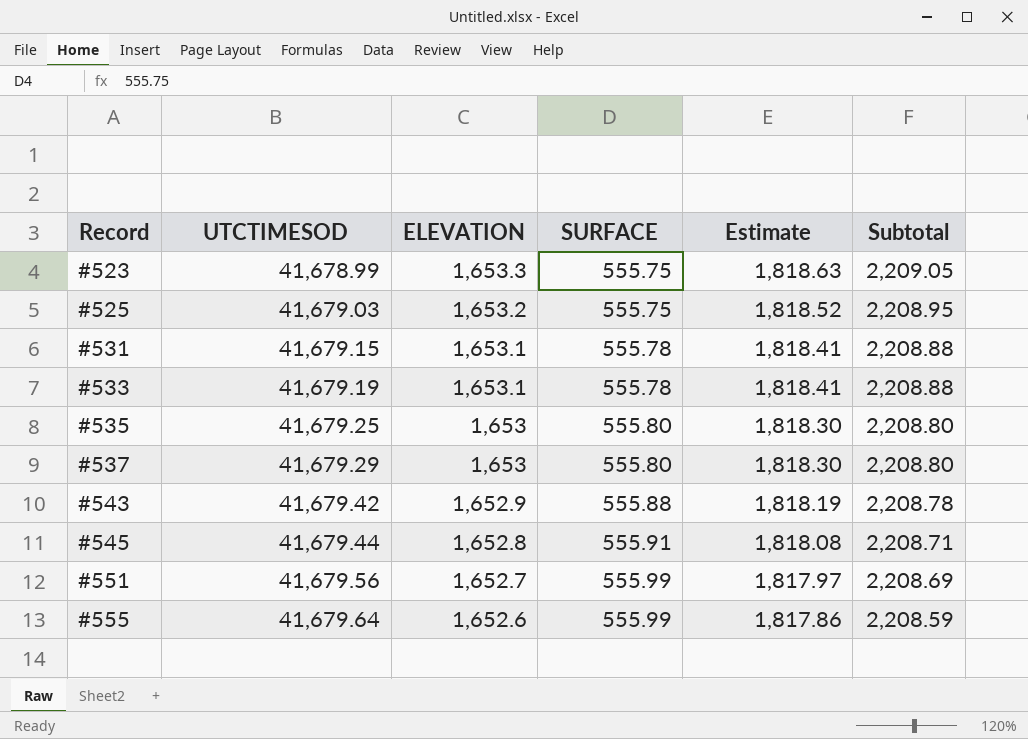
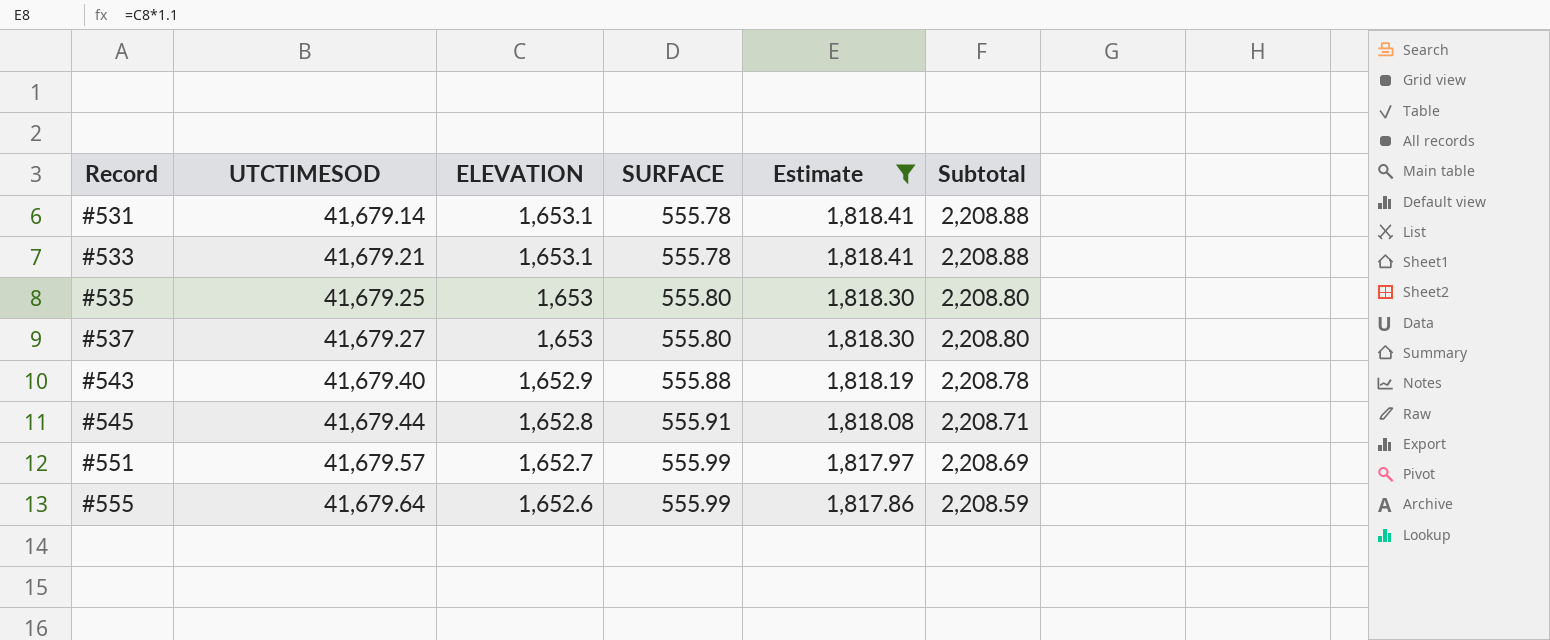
filter: none -> Estimate <= 1,818.41
#531 | UTCTIMESOD: 41,679.15 -> 41,679.14
#533 | UTCTIMESOD: 41,679.19 -> 41,679.21
#537 | UTCTIMESOD: 41,679.29 -> 41,679.27
#543 | UTCTIMESOD: 41,679.42 -> 41,679.40
#551 | UTCTIMESOD: 41,679.56 -> 41,679.57

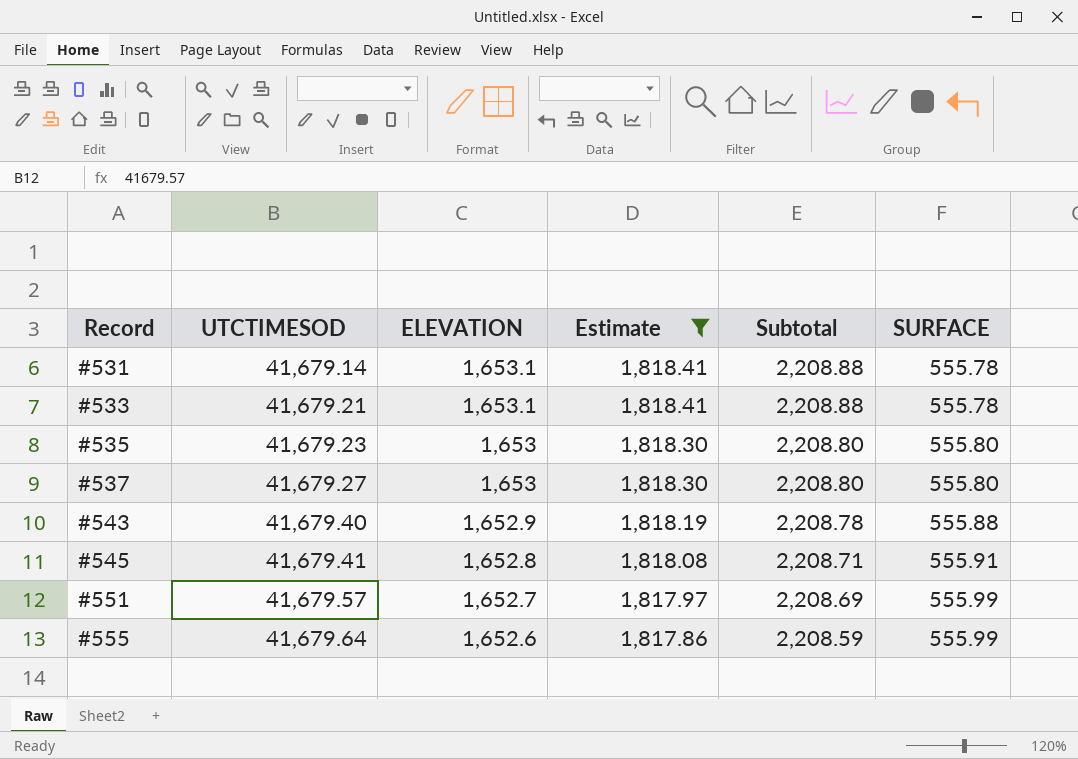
column SURFACE | position: 4 -> 6
#535 | UTCTIMESOD: 41,679.25 -> 41,679.23
#545 | UTCTIMESOD: 41,679.44 -> 41,679.41

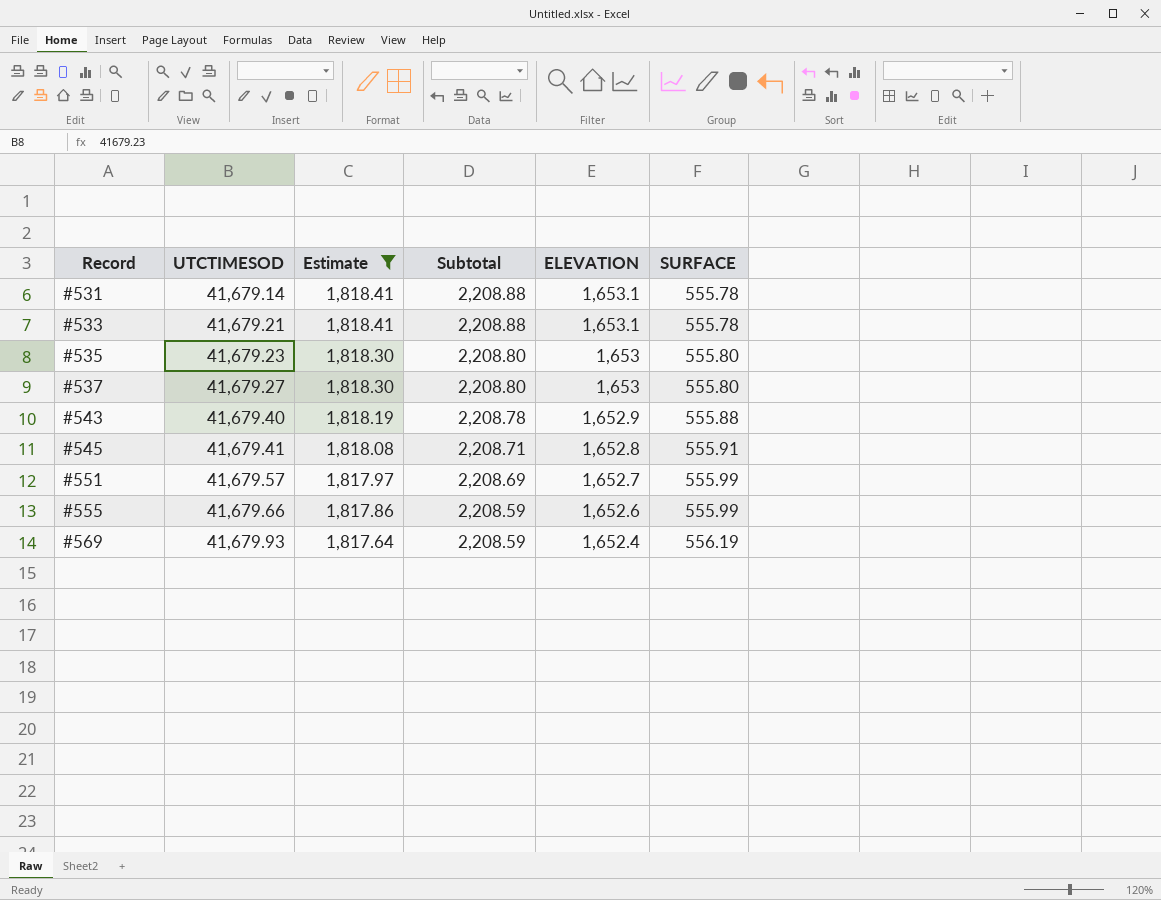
column ELEVATION | position: 3 -> 5
#555 | UTCTIMESOD: 41,679.64 -> 41,679.66
row #569: none -> 41,679.93 | 1,817.64 | 2,208.59 | 1,652.4 | 556.19

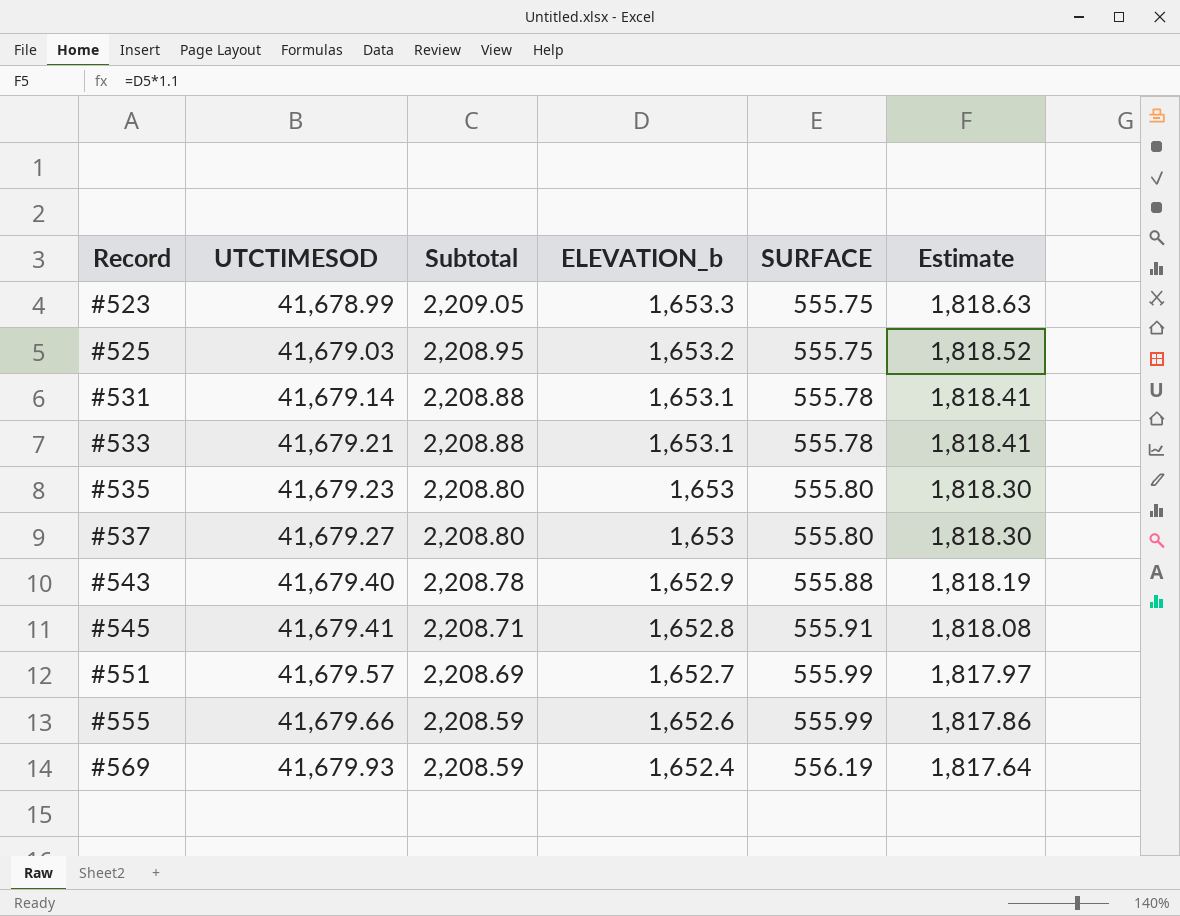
filter: Estimate <= 1,818.41 -> none
column name: ELEVATION -> ELEVATION_b
column Estimate | position: 3 -> 6

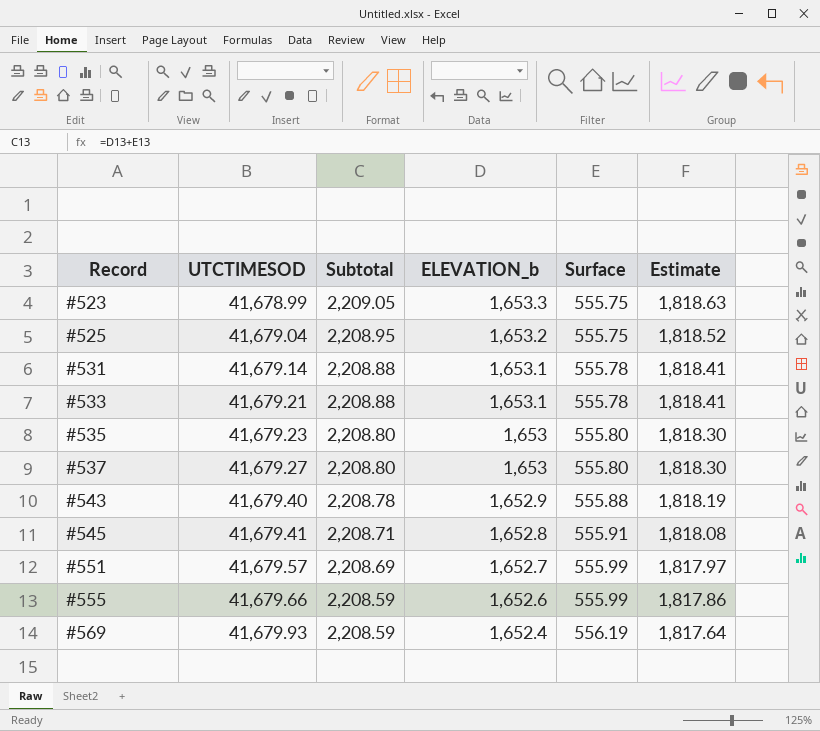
column name: SURFACE -> Surface
#525 | UTCTIMESOD: 41,679.03 -> 41,679.04

